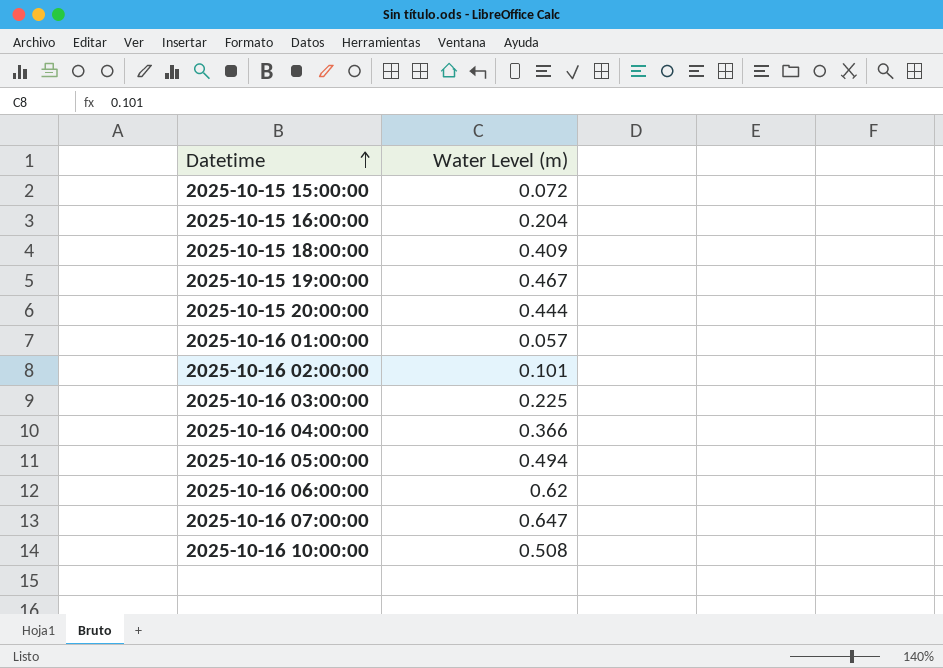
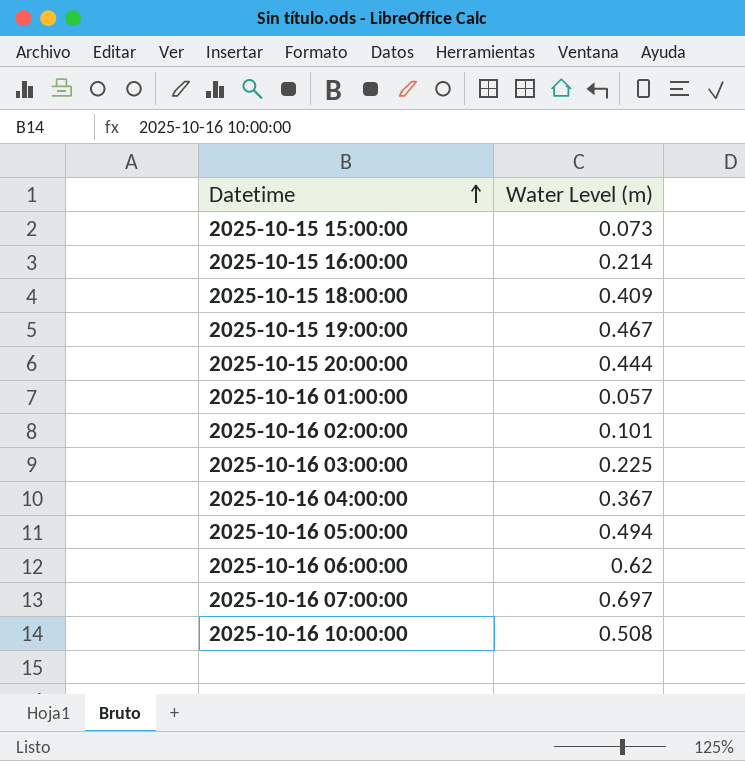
2025-10-15 15:00:00 | Water Level (m): 0.072 -> 0.073
2025-10-15 16:00:00 | Water Level (m): 0.204 -> 0.214
2025-10-16 04:00:00 | Water Level (m): 0.366 -> 0.367
2025-10-16 07:00:00 | Water Level (m): 0.647 -> 0.697

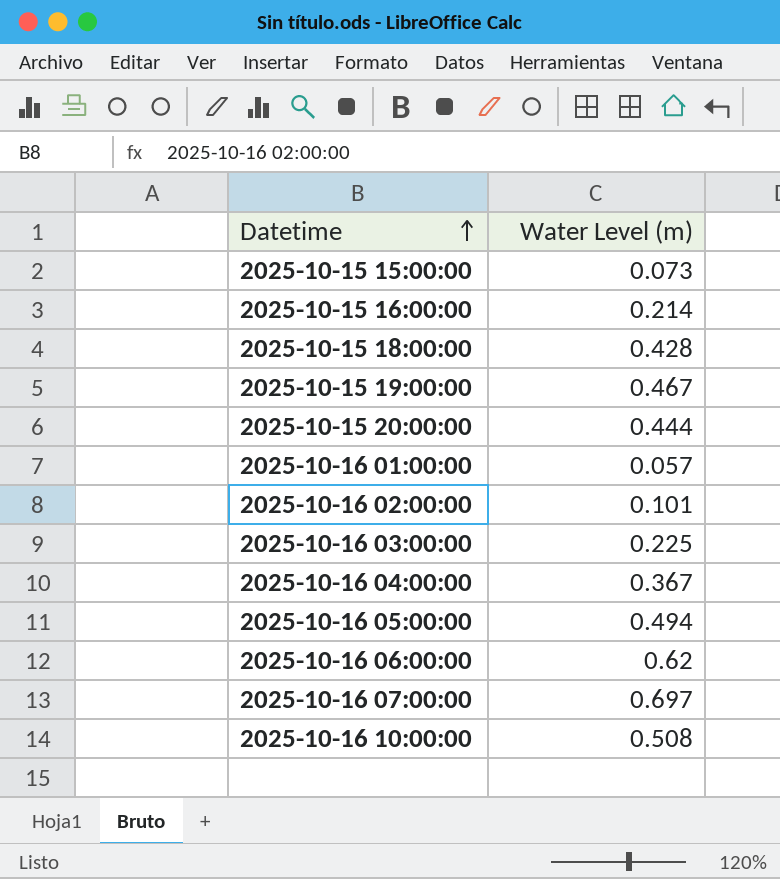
2025-10-15 18:00:00 | Water Level (m): 0.409 -> 0.428

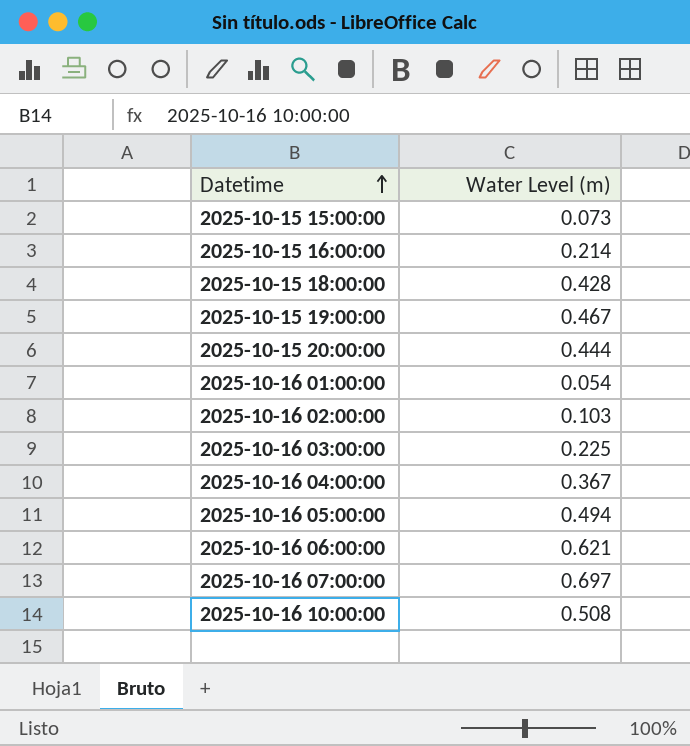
2025-10-16 01:00:00 | Water Level (m): 0.057 -> 0.054
2025-10-16 02:00:00 | Water Level (m): 0.101 -> 0.103
2025-10-16 06:00:00 | Water Level (m): 0.62 -> 0.621

